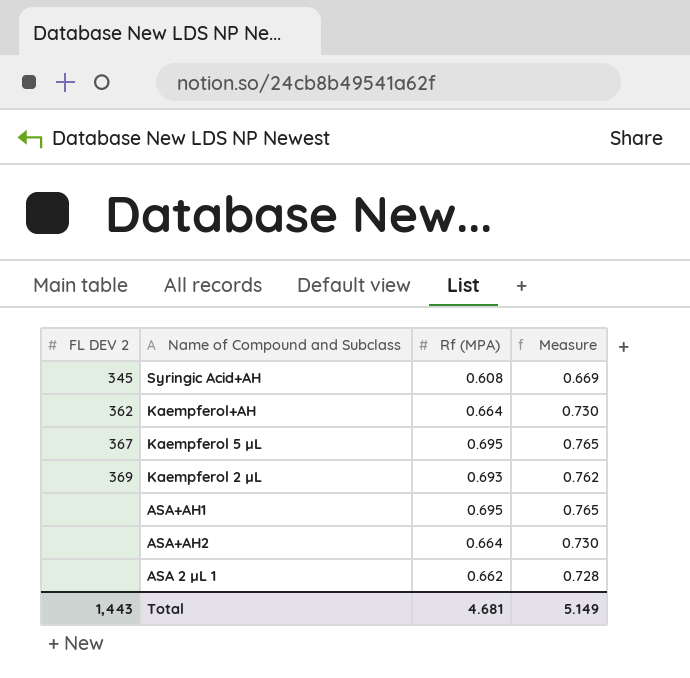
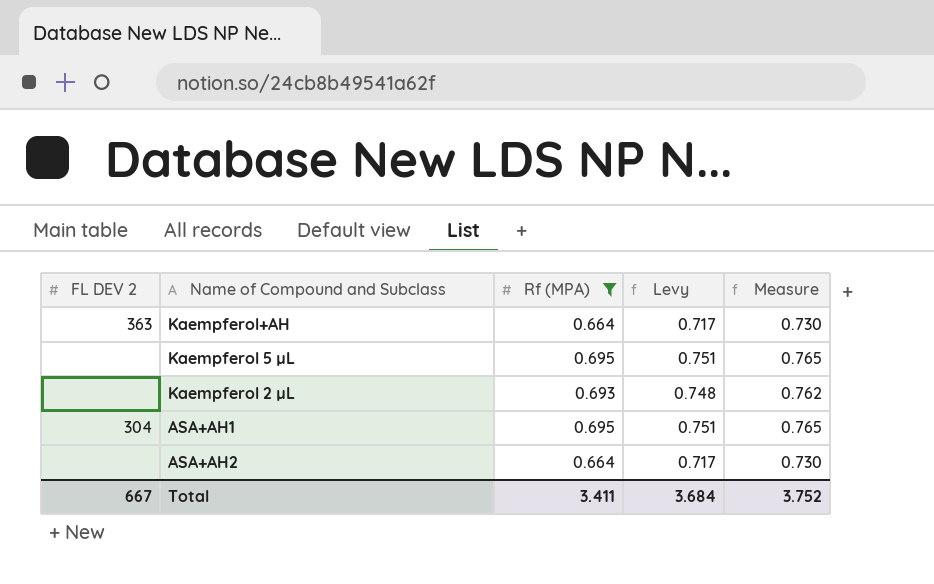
filter: none -> Rf (MPA) >= 0.664
column Levy | formula: none -> [Rf (MPA)] * 1.08
Kaempferol+AH | FL DEV 2: 362 -> 363
Kaempferol 5 µL | FL DEV 2: 367 -> none
Kaempferol 2 µL | FL DEV 2: 369 -> none
ASA+AH1 | FL DEV 2: none -> 304
Total | FL DEV 2: 1,443 -> 667
Total | Rf (MPA): 4.681 -> 3.411
Total | Measure: 5.149 -> 3.752

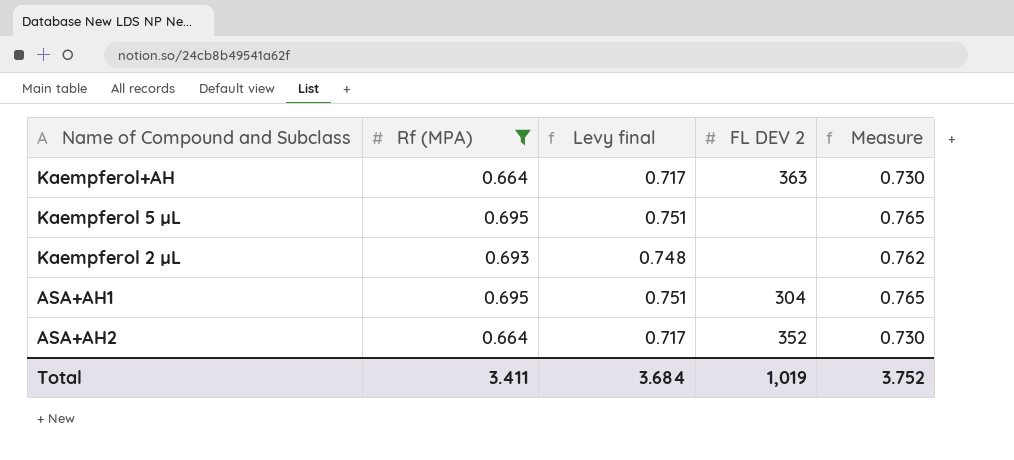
column name: Levy -> Levy final
column FL DEV 2 | position: 1 -> 4
ASA+AH2 | FL DEV 2: none -> 352
Total | FL DEV 2: 667 -> 1,019

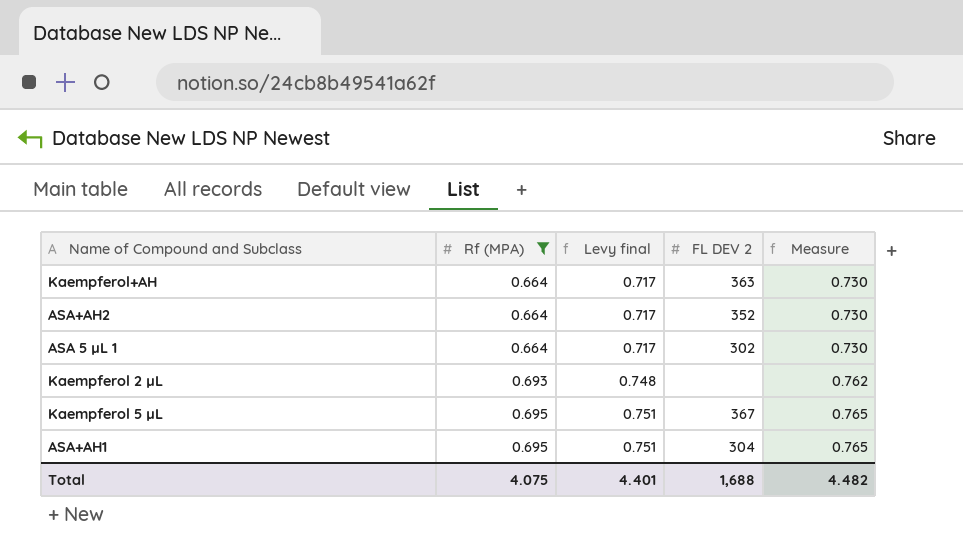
row order: none -> Rf (MPA) ascending
row ASA 5 µL 1: none -> 0.664 | 0.717 | 302 | 0.730
Kaempferol 5 µL | FL DEV 2: none -> 367
Total | Rf (MPA): 3.411 -> 4.075
Total | Levy final: 3.684 -> 4.401
Total | FL DEV 2: 1,019 -> 1,688
Total | Measure: 3.752 -> 4.482

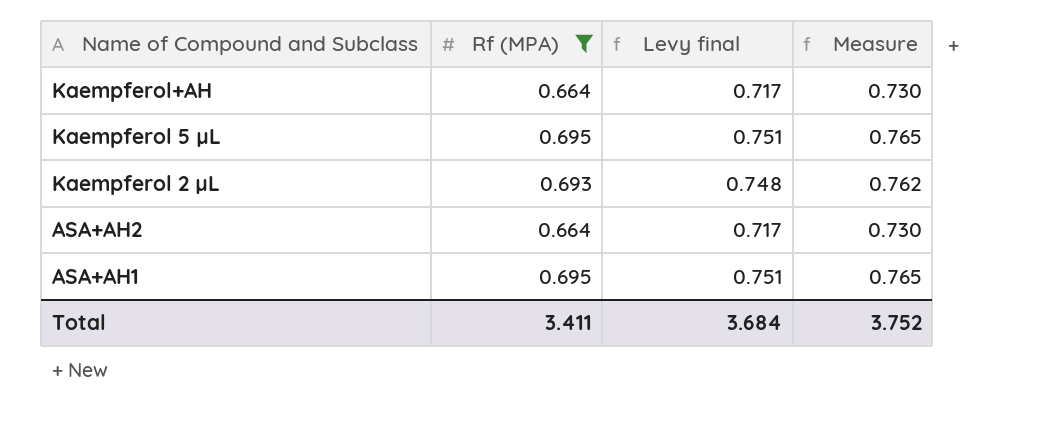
row order: Rf (MPA) ascending -> Name of Compound and Subclass descending
column FL DEV 2 | position: 4 -> none
row ASA 5 µL 1: 0.664 | 0.717 | 302 | 0.730 -> none
Total | Rf (MPA): 4.075 -> 3.411
Total | Levy final: 4.401 -> 3.684
Total | Measure: 4.482 -> 3.752

